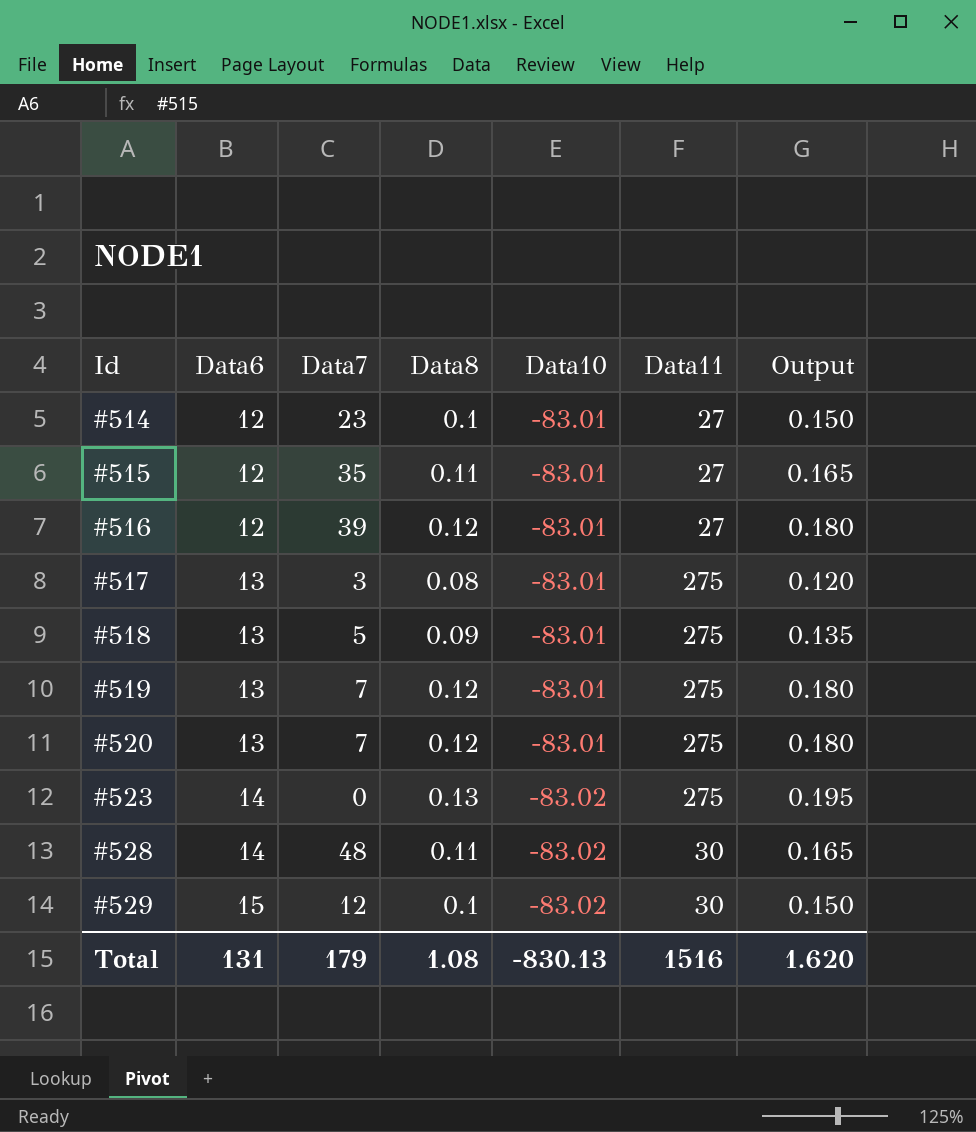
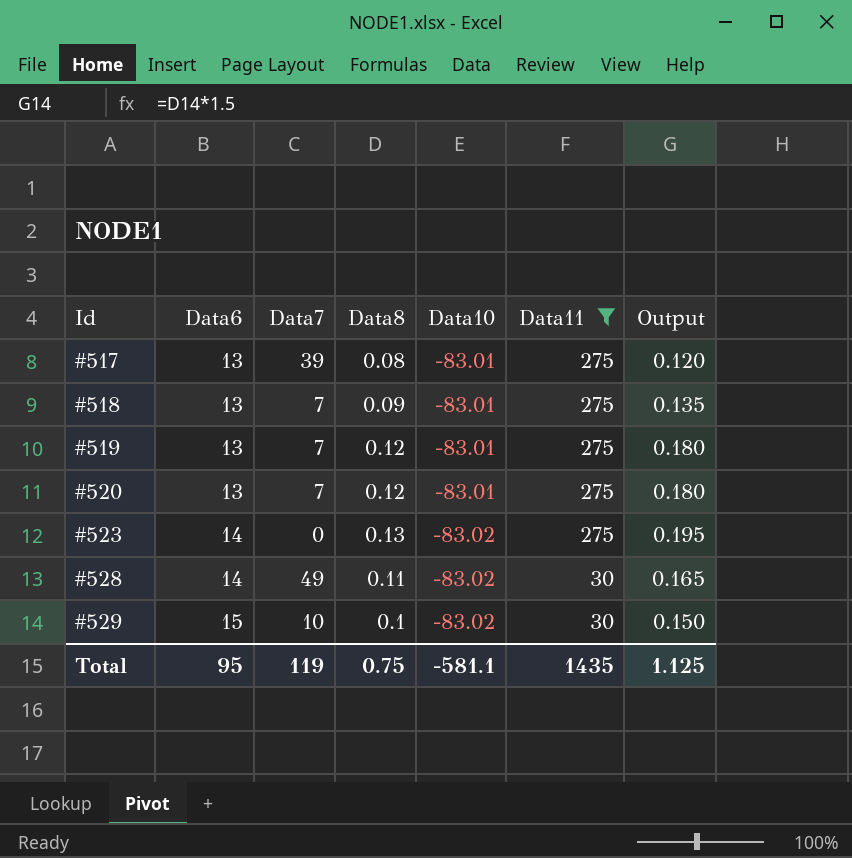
filter: none -> Data11 != 27
#517 | Data7: 3 -> 39
#518 | Data7: 5 -> 7
#528 | Data7: 48 -> 49
#529 | Data7: 12 -> 10
Total | Data6: 131 -> 95
Total | Data7: 179 -> 119
Total | Data8: 1.08 -> 0.75
Total | Data10: -830.13 -> -581.1
Total | Data11: 1516 -> 1435
Total | Output: 1.620 -> 1.125

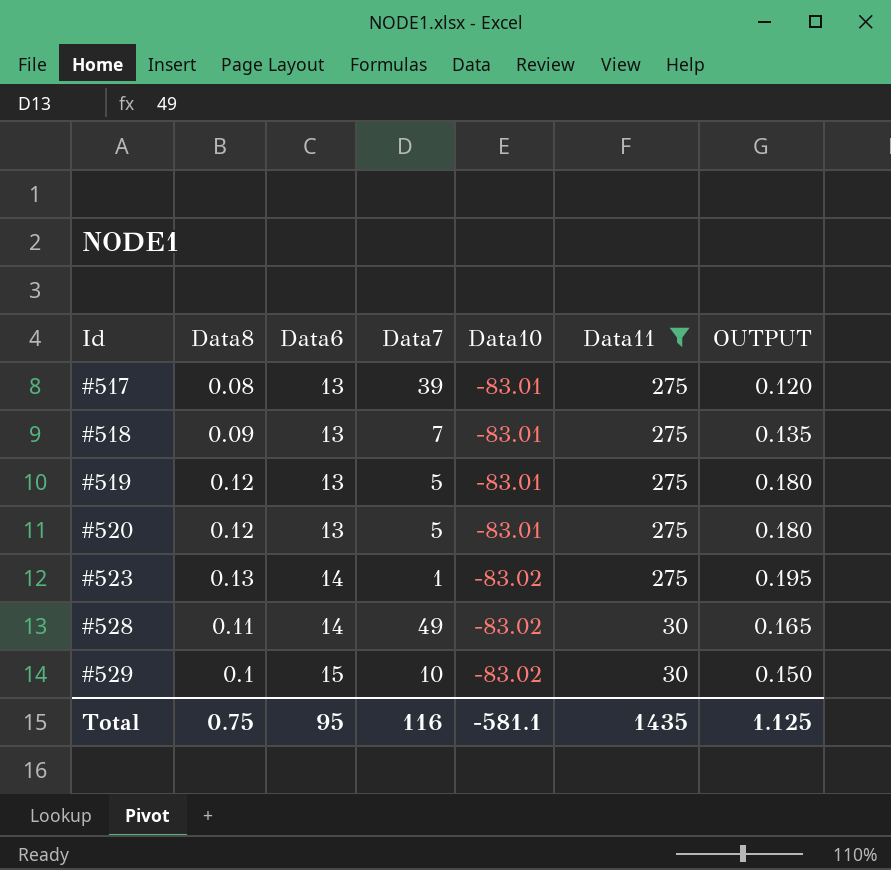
column Data8 | position: 4 -> 2
column name: Output -> OUTPUT
#519 | Data7: 7 -> 5
#520 | Data7: 7 -> 5
#523 | Data7: 0 -> 1
Total | Data7: 119 -> 116

